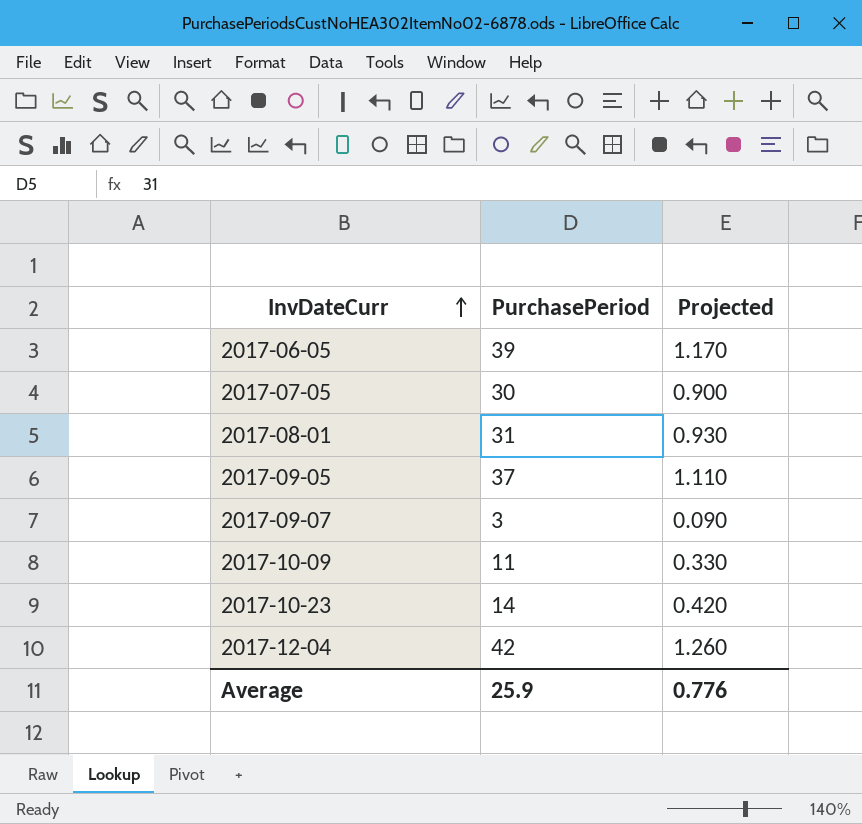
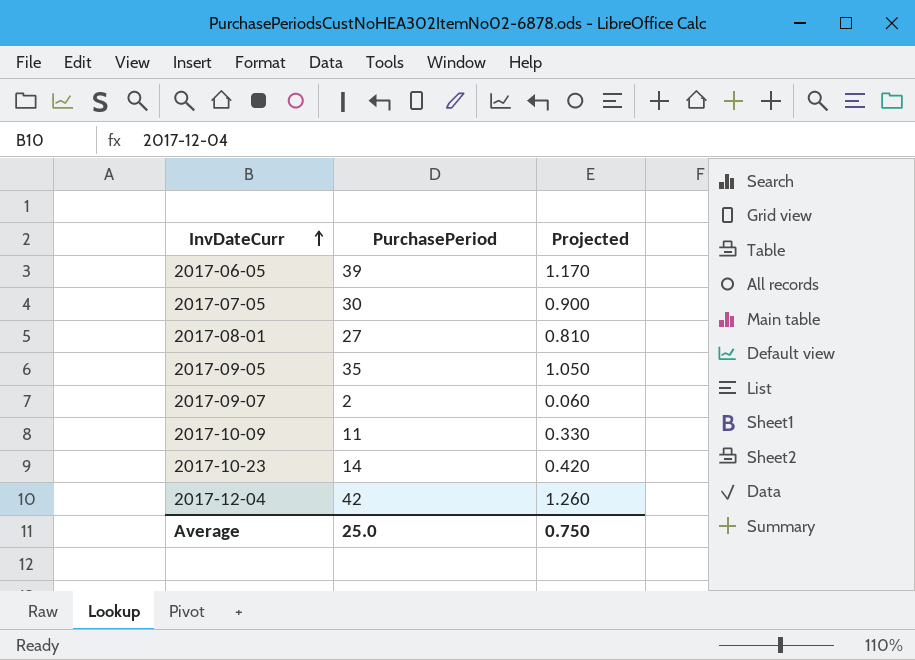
2017-08-01 | PurchasePeriod: 31 -> 27
2017-08-01 | Projected: 0.930 -> 0.810
2017-09-05 | PurchasePeriod: 37 -> 35
2017-09-05 | Projected: 1.110 -> 1.050
2017-09-07 | PurchasePeriod: 3 -> 2
2017-09-07 | Projected: 0.090 -> 0.060
Average | PurchasePeriod: 25.9 -> 25.0
Average | Projected: 0.776 -> 0.750

